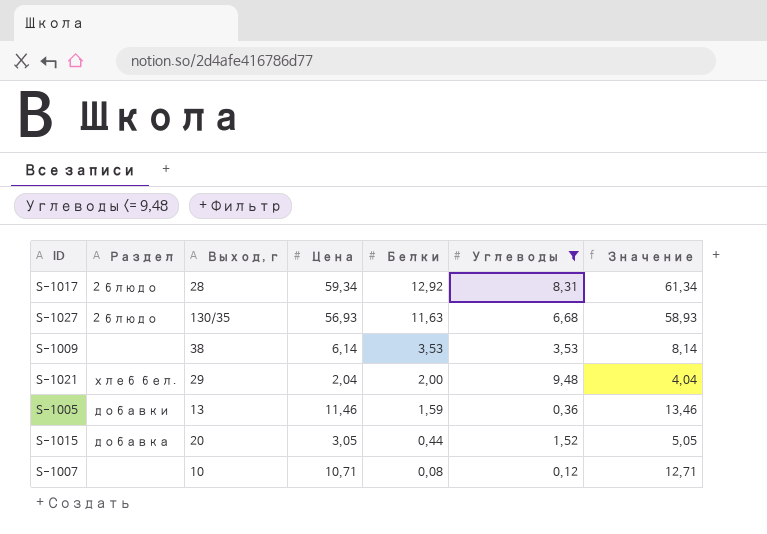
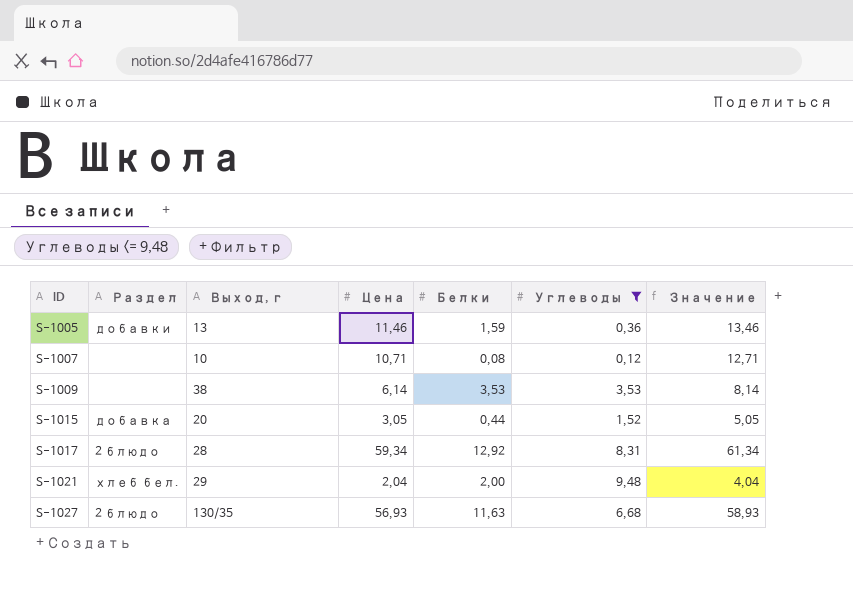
row order: Белки descending -> ID ascending

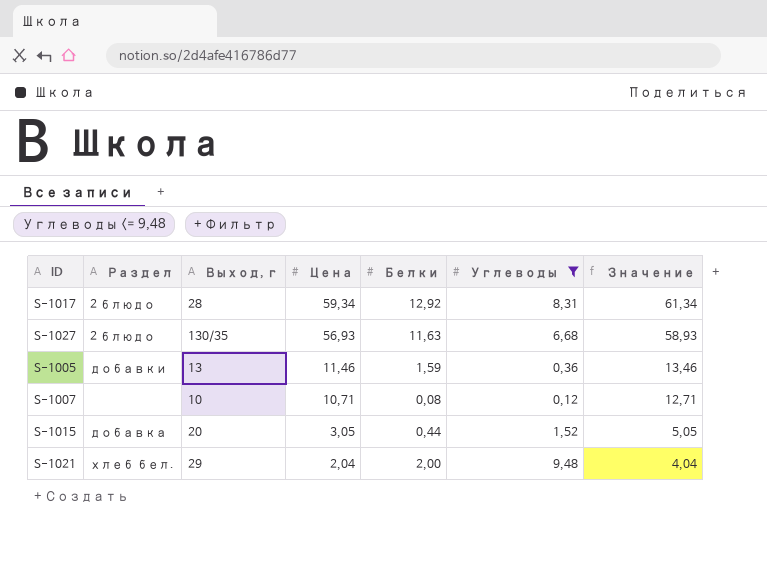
row order: ID ascending -> Цена descending
row S-1009: none | 38 | 6,14 | 3,53 | 3,53 | 8,14 -> none

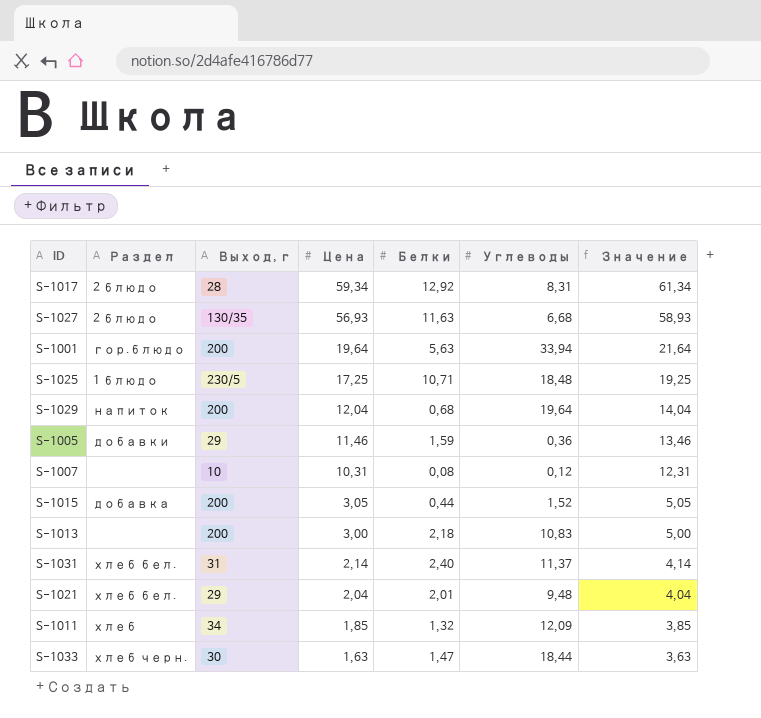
filter: Углеводы <= 9,48 -> none
S-1005 | Выход, г: 13 -> 29
S-1007 | Цена: 10,71 -> 10,31
S-1007 | Значение: 12,71 -> 12,31
S-1015 | Выход, г: 20 -> 200
S-1021 | Белки: 2,00 -> 2,01

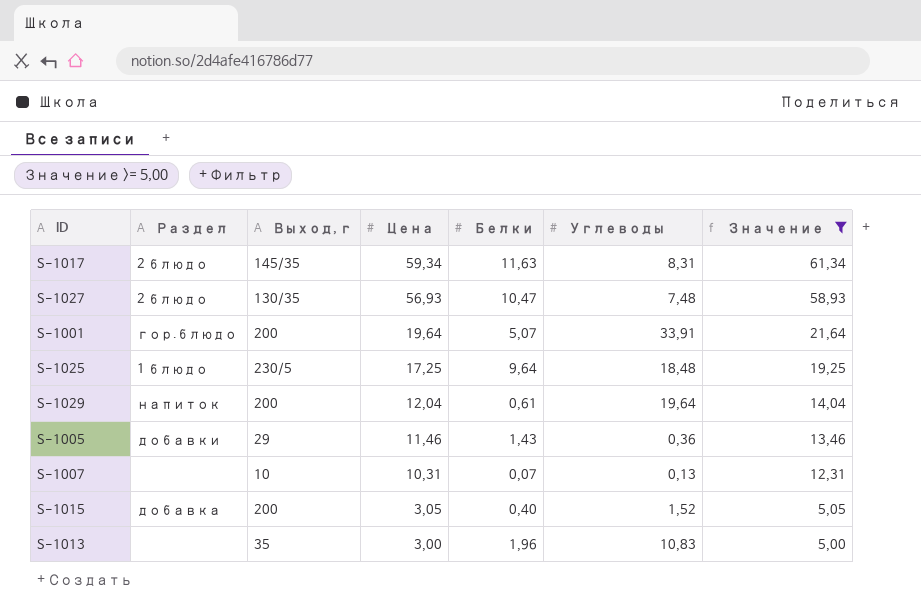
filter: none -> Значение >= 5,00
S-1017 | Выход, г: 28 -> 145/35
S-1017 | Белки: 12,92 -> 11,63
S-1027 | Белки: 11,63 -> 10,47
S-1027 | Углеводы: 6,68 -> 7,48
S-1001 | Белки: 5,63 -> 5,07
S-1001 | Углеводы: 33,94 -> 33,91
S-1025 | Белки: 10,71 -> 9,64
S-1029 | Белки: 0,68 -> 0,61
S-1005 | Белки: 1,59 -> 1,43
S-1007 | Белки: 0,08 -> 0,07
S-1007 | Углеводы: 0,12 -> 0,13
S-1015 | Белки: 0,44 -> 0,40
S-1013 | Выход, г: 200 -> 35
S-1013 | Белки: 2,18 -> 1,96

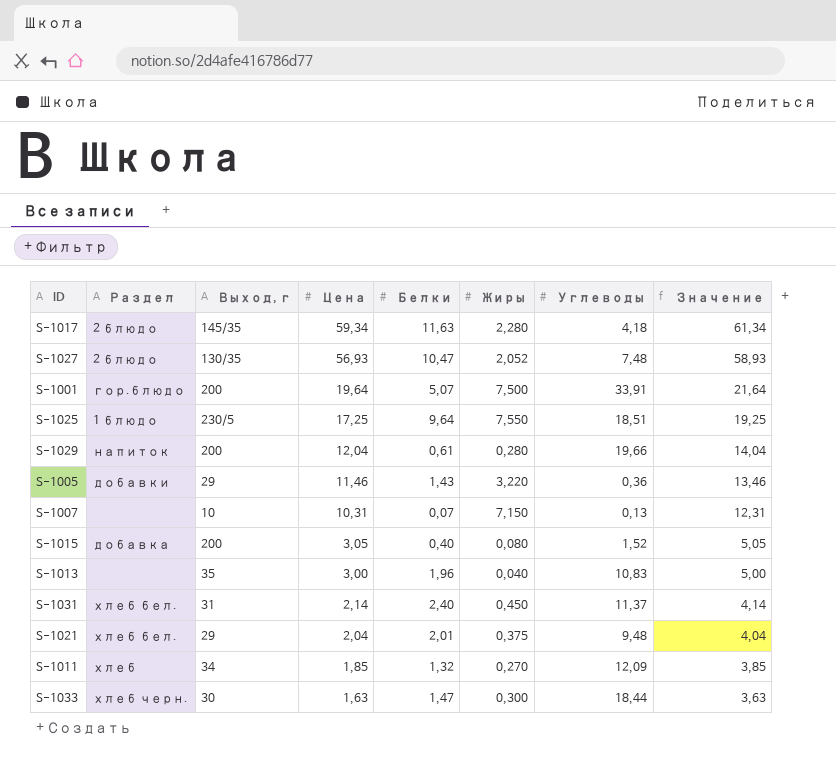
filter: Значение >= 5,00 -> none
column Жиры | position: none -> 6
S-1017 | Углеводы: 8,31 -> 4,18
S-1025 | Углеводы: 18,48 -> 18,51
S-1029 | Углеводы: 19,64 -> 19,66

